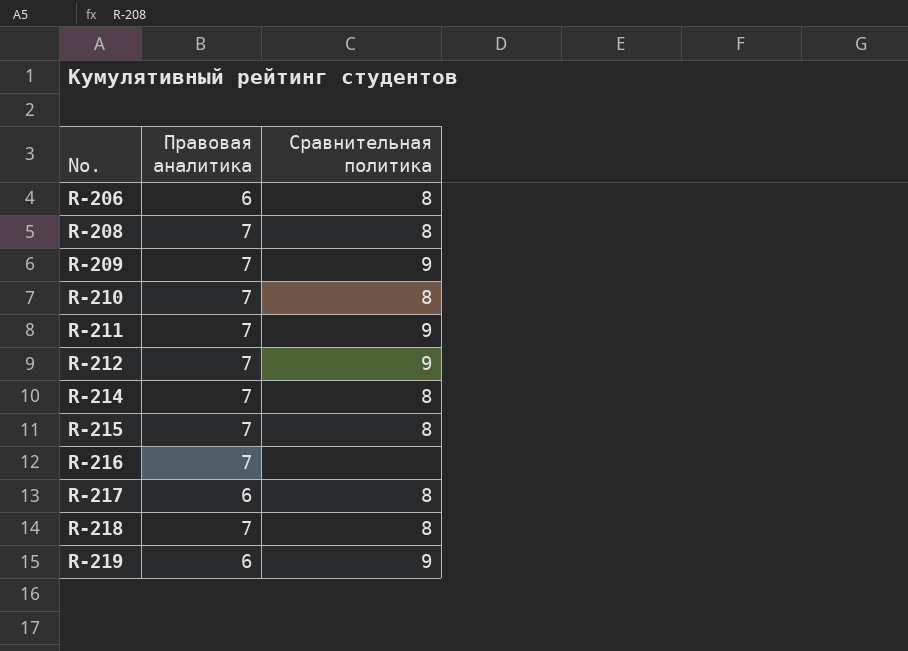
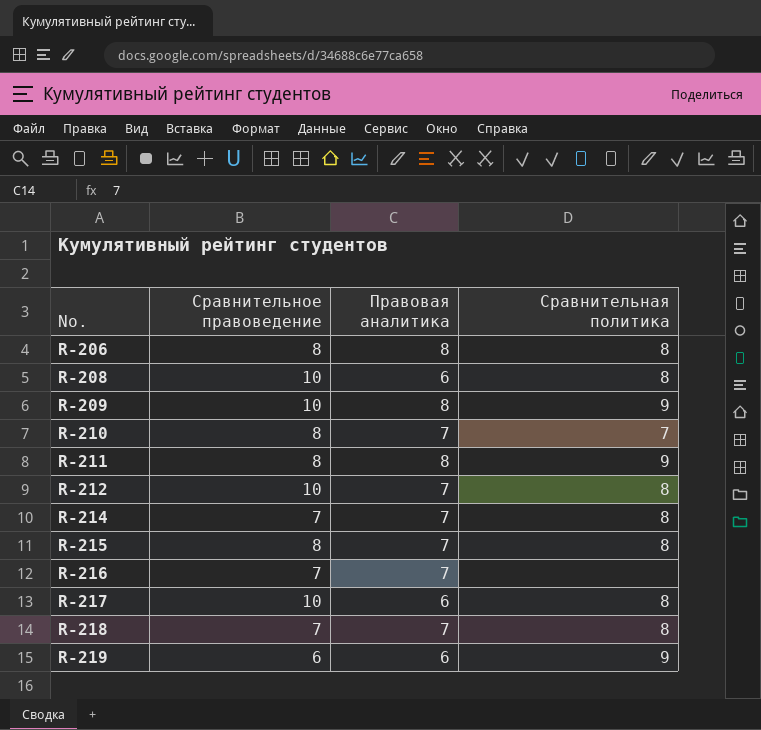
column Сравнительное правоведение | position: none -> 2
R-206 | Правовая аналитика: 6 -> 8
R-208 | Правовая аналитика: 7 -> 6
R-209 | Правовая аналитика: 7 -> 8
R-210 | Сравнительная политика: 8 -> 7
R-211 | Правовая аналитика: 7 -> 8
R-212 | Сравнительная политика: 9 -> 8

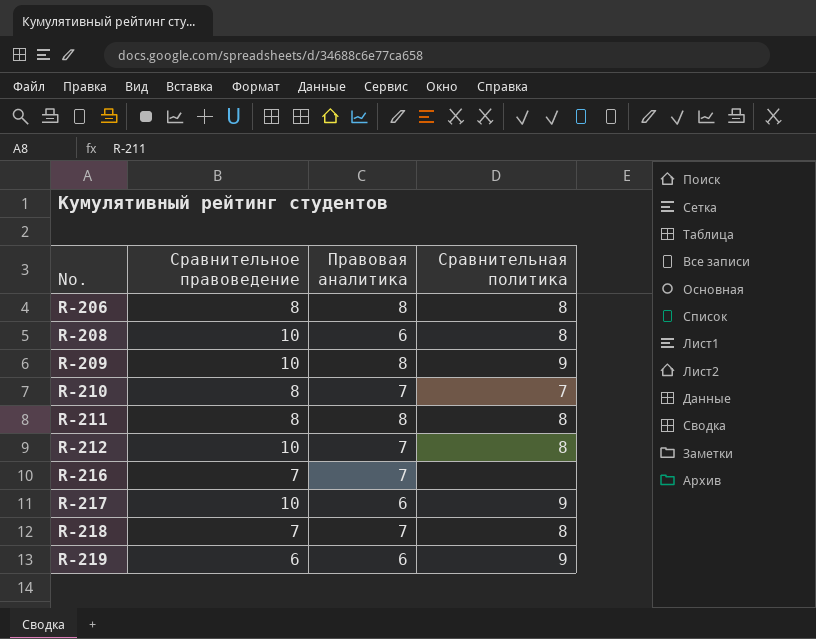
row R-214: 7 | 7 | 8 -> none
row R-215: 8 | 7 | 8 -> none
R-211 | Сравнительная политика: 9 -> 8
R-217 | Сравнительная политика: 8 -> 9

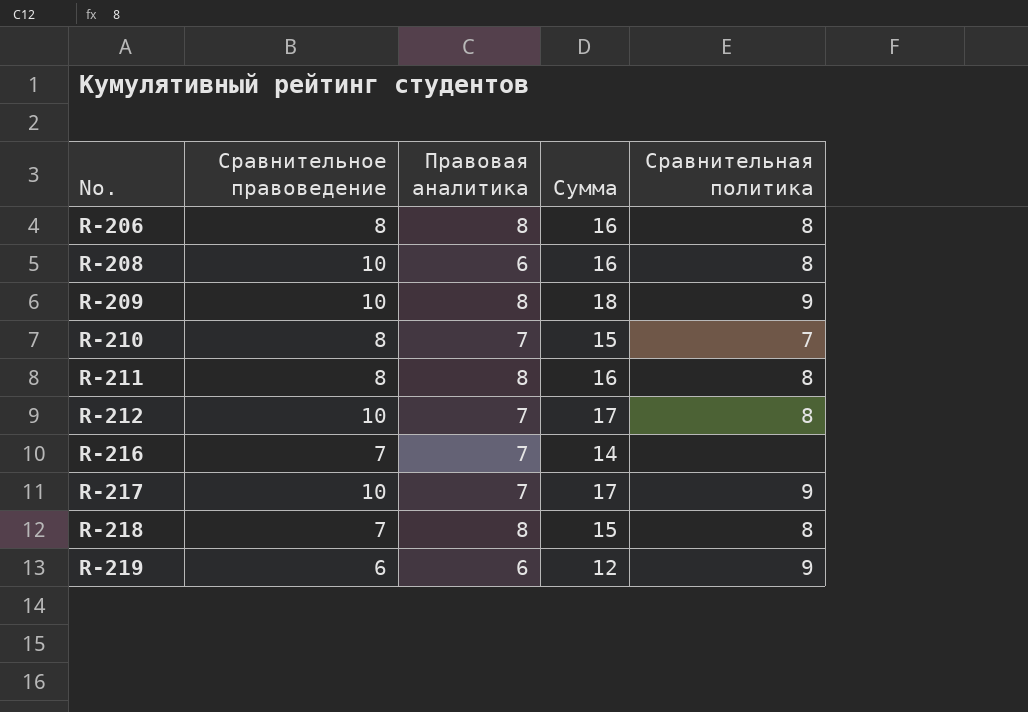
column Сумма | formula: none -> [Сравнительное правоведение] + [Правовая аналитика]
R-217 | Правовая аналитика: 6 -> 7
R-218 | Правовая аналитика: 7 -> 8

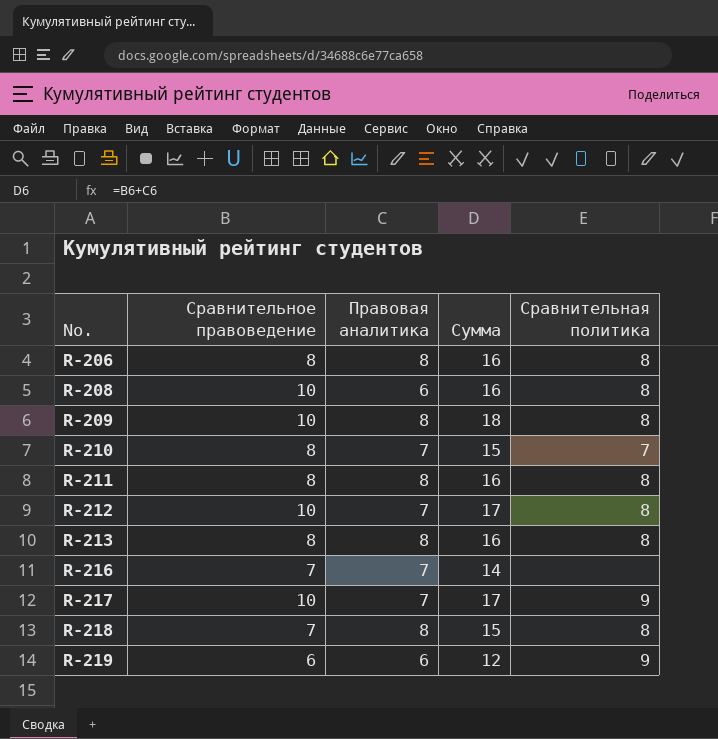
R-209 | Сравнительная политика: 9 -> 8
row R-213: none -> 8 | 8 | 16 | 8

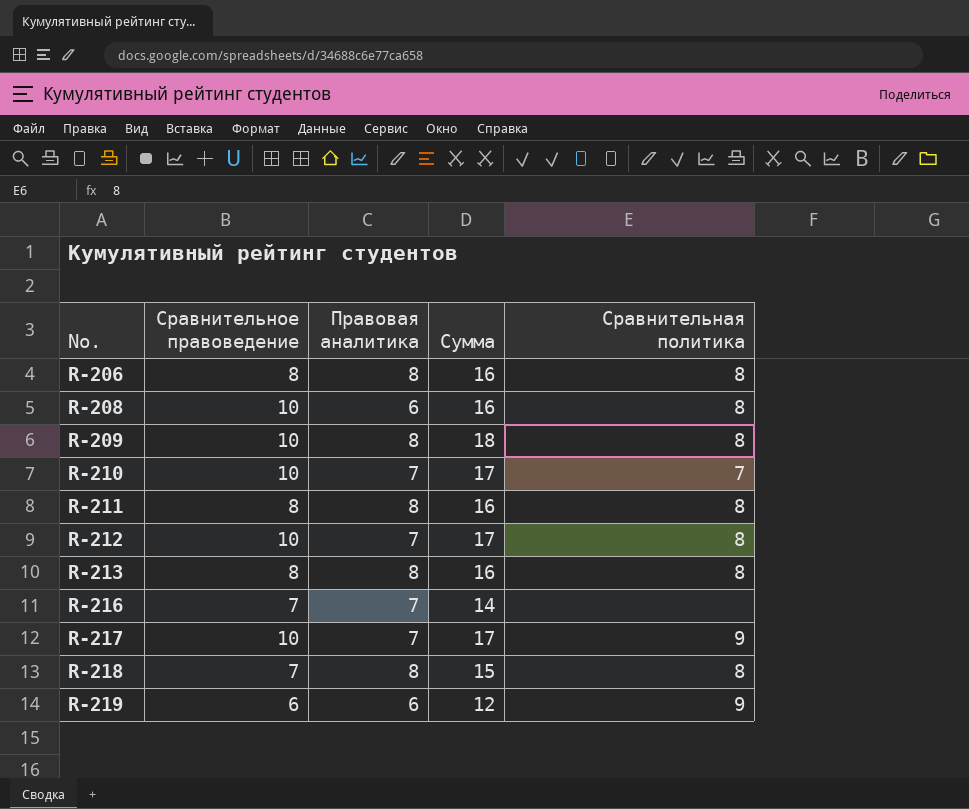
R-210 | Сравнительное правоведение: 8 -> 10
R-210 | Сумма: 15 -> 17

